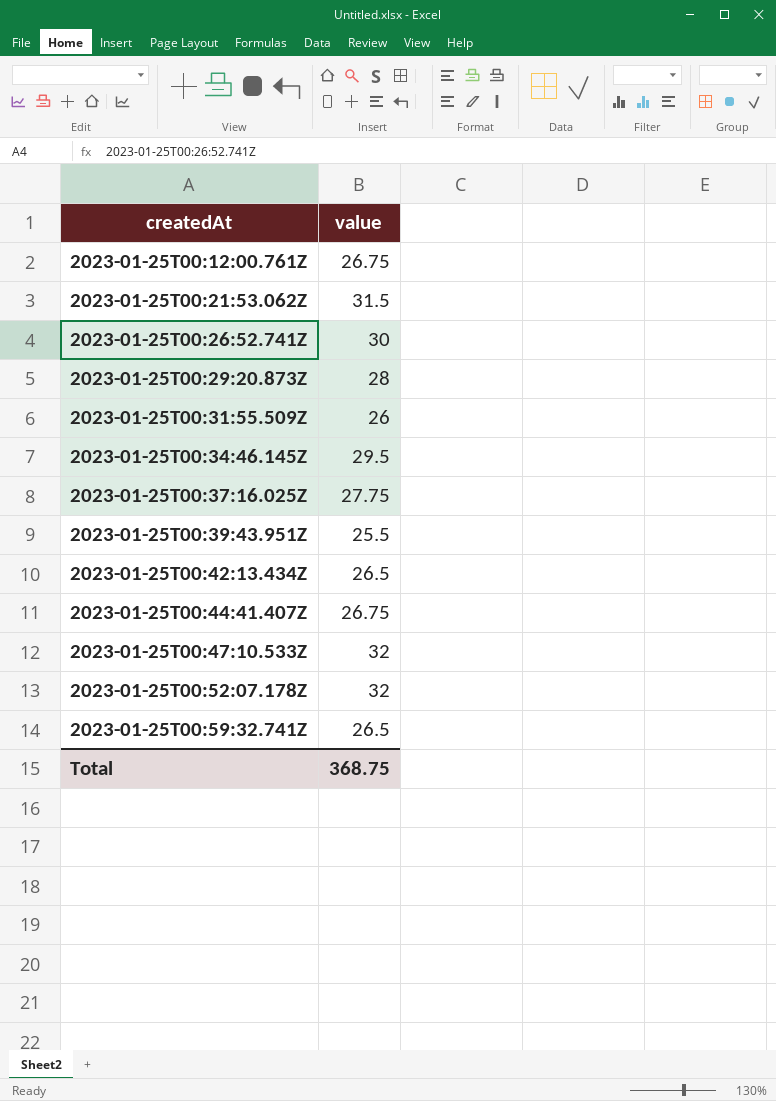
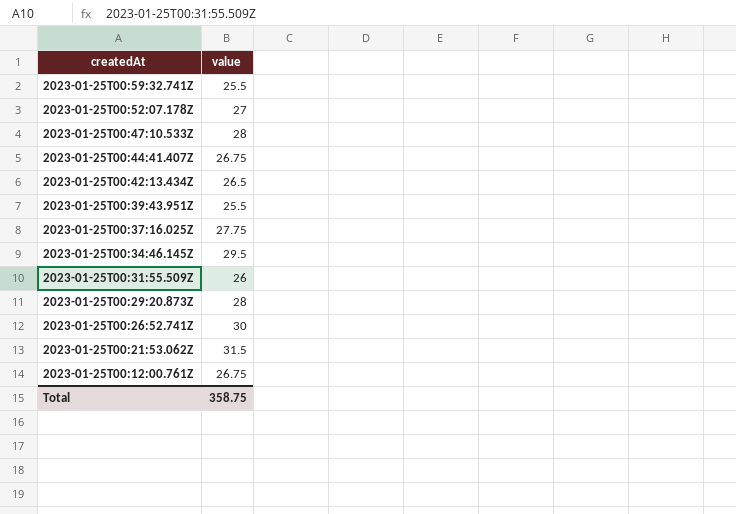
row order: createdAt ascending -> createdAt descending
2023-01-25T00:59:32.741Z | value: 26.5 -> 25.5
2023-01-25T00:52:07.178Z | value: 32 -> 27
2023-01-25T00:47:10.533Z | value: 32 -> 28
Total | value: 368.75 -> 358.75

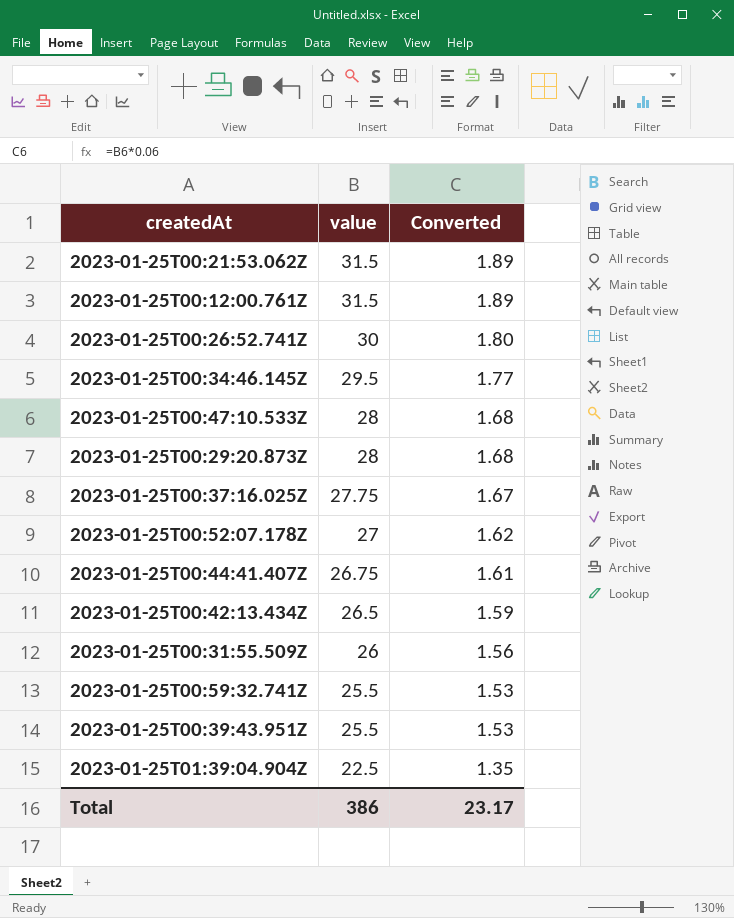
row order: createdAt descending -> value descending
column Converted | formula: none -> [value] * 0.06
2023-01-25T00:12:00.761Z | value: 26.75 -> 31.5
row 2023-01-25T01:39:04.904Z: none -> 22.5 | 1.35
Total | value: 358.75 -> 386

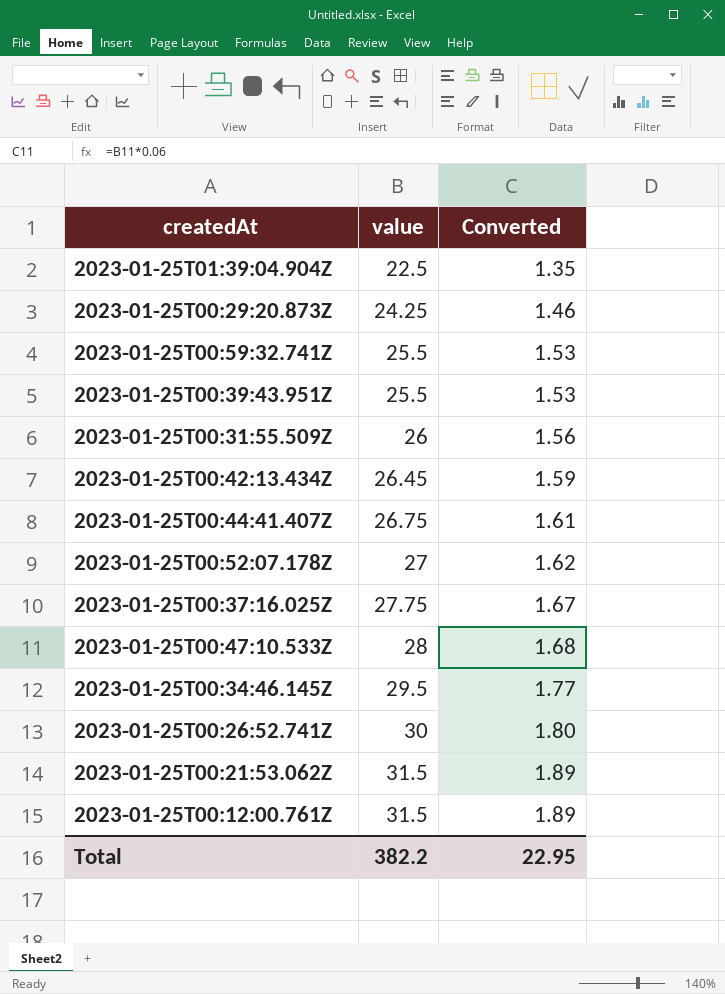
row order: value descending -> value ascending
2023-01-25T00:29:20.873Z | value: 28 -> 24.25
2023-01-25T00:29:20.873Z | Converted: 1.68 -> 1.46
2023-01-25T00:42:13.434Z | value: 26.5 -> 26.45
Total | value: 386 -> 382.2
Total | Converted: 23.17 -> 22.95

